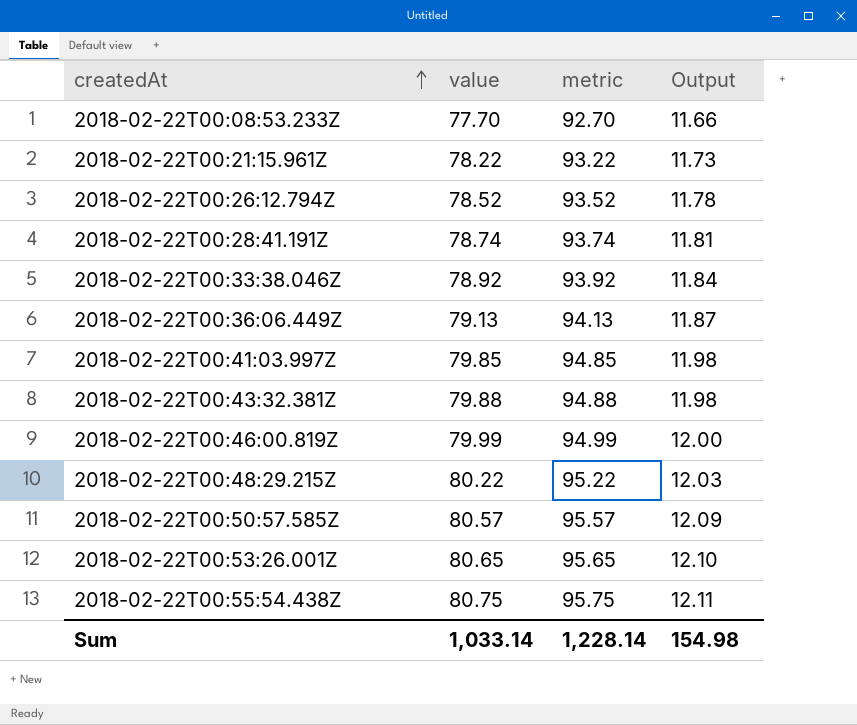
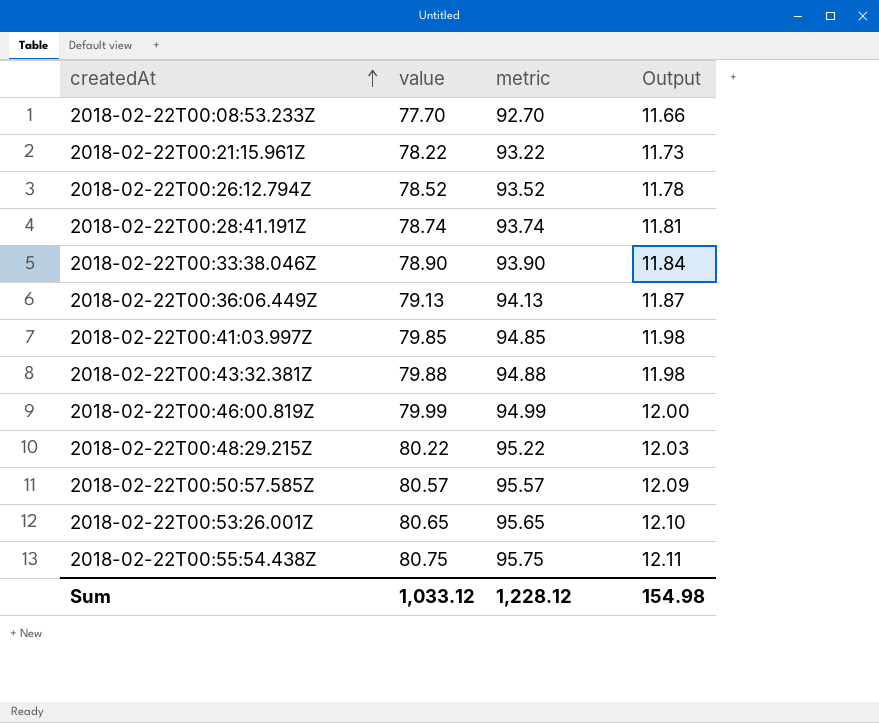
2018-02-22T00:33:38.046Z | value: 78.92 -> 78.90
2018-02-22T00:33:38.046Z | metric: 93.92 -> 93.90
Sum | value: 1,033.14 -> 1,033.12
Sum | metric: 1,228.14 -> 1,228.12

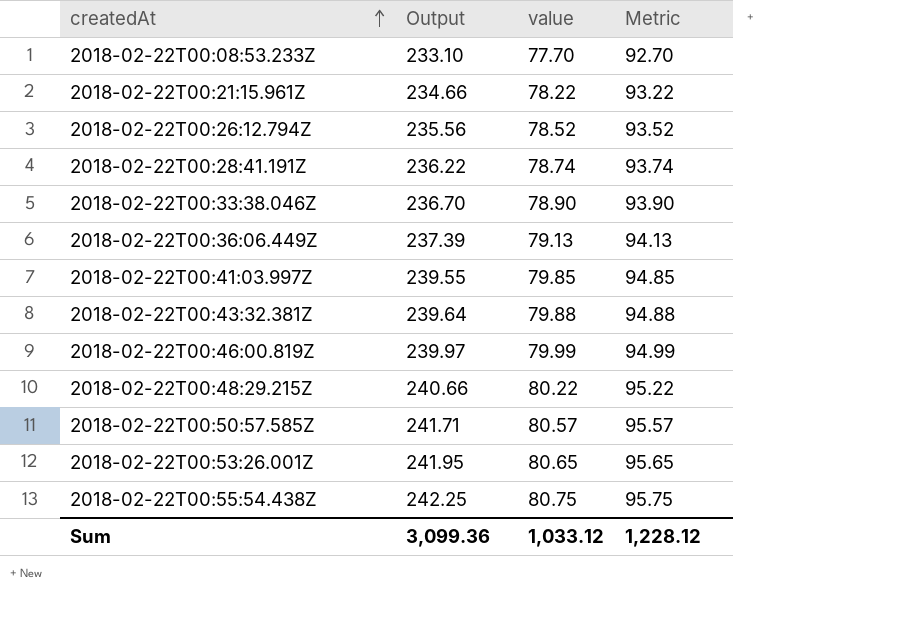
column Output | formula: [value] * 0.15 -> [value] * 3
column Output | position: 4 -> 2
column name: metric -> Metric
Sum | Output: 154.98 -> 3,099.36

